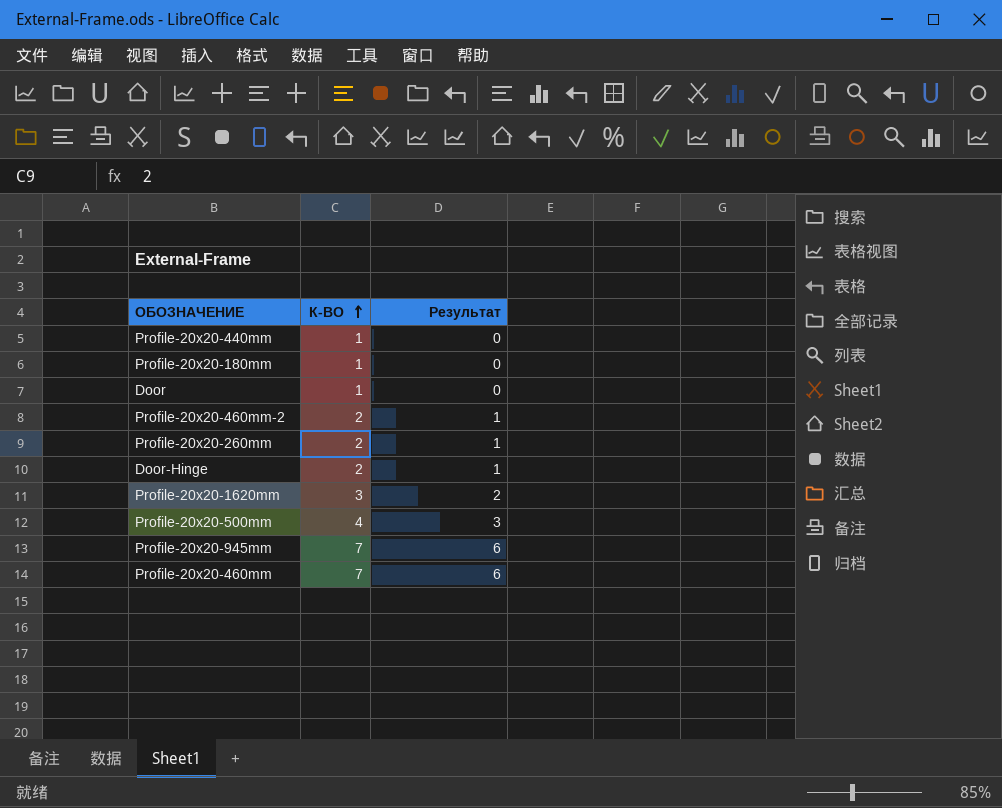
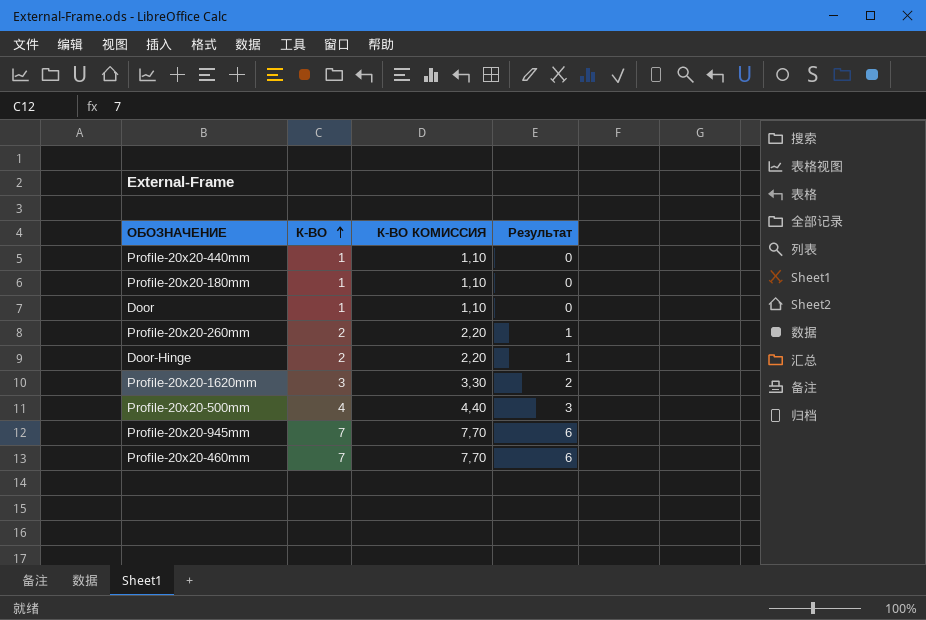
column К-ВО КОМИССИЯ | formula: none -> [К-ВО] * 1,1
row Profile-20x20-460mm-2: 2 | 1 -> none

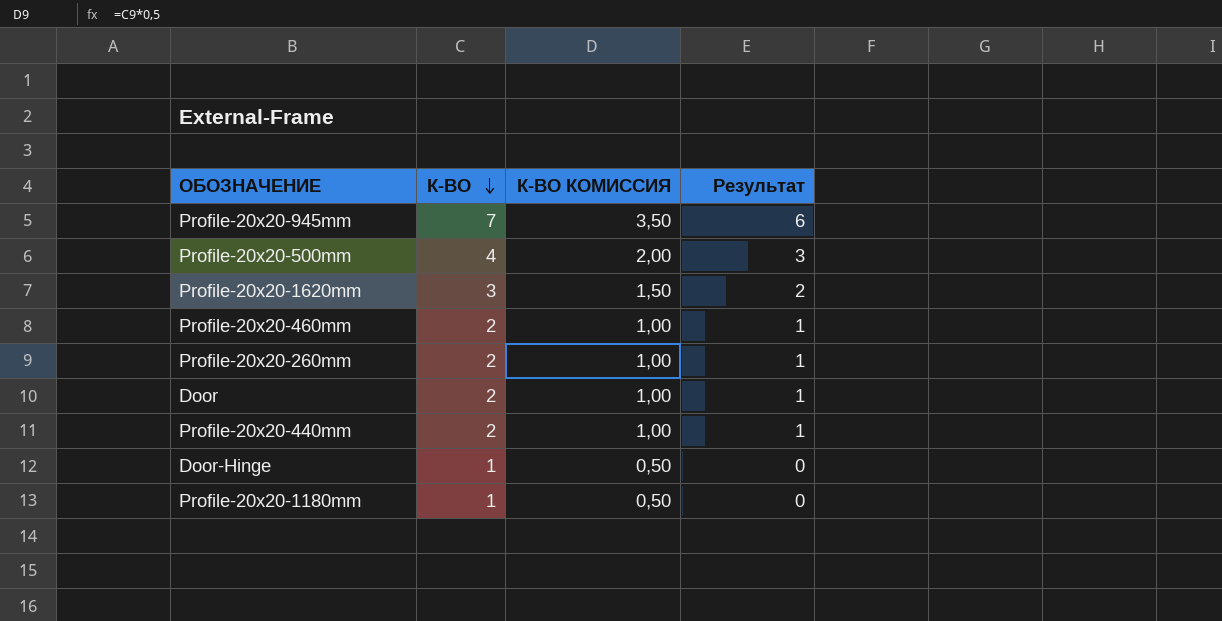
row order: К-ВО ascending -> К-ВО descending
column К-ВО КОМИССИЯ | formula: [К-ВО] * 1,1 -> [К-ВО] * 0,5
row Profile-20x20-180mm: 1 | 1,10 | 0 -> none
Profile-20x20-460mm | К-ВО: 7 -> 2
Profile-20x20-460mm | Результат: 6 -> 1
Door | К-ВО: 1 -> 2
Door | Результат: 0 -> 1
Profile-20x20-440mm | К-ВО: 1 -> 2
Profile-20x20-440mm | Результат: 0 -> 1
Door-Hinge | К-ВО: 2 -> 1
Door-Hinge | Результат: 1 -> 0
row Profile-20x20-1180mm: none -> 1 | 0,50 | 0

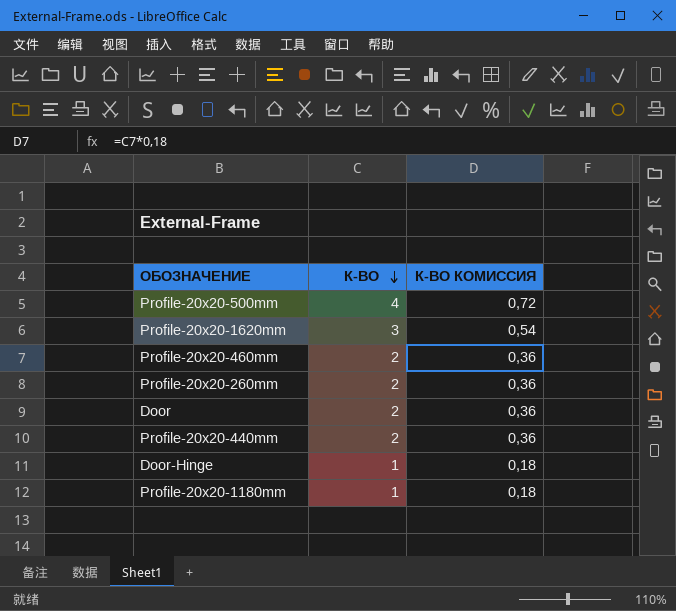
column Результат | formula: [К-ВО] - 1 -> none
column К-ВО КОМИССИЯ | formula: [К-ВО] * 0,5 -> [К-ВО] * 0,18
row Profile-20x20-945mm: 7 | 3,50 | 6 -> none

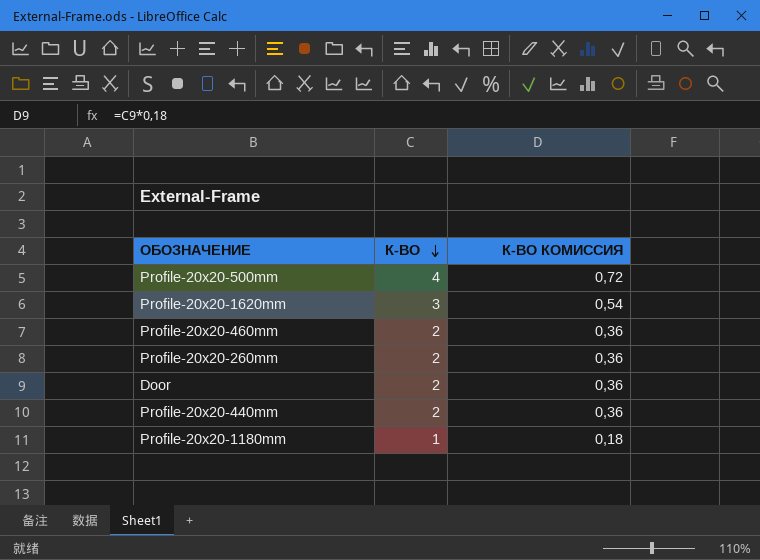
row Door-Hinge: 1 | 0,18 -> none

